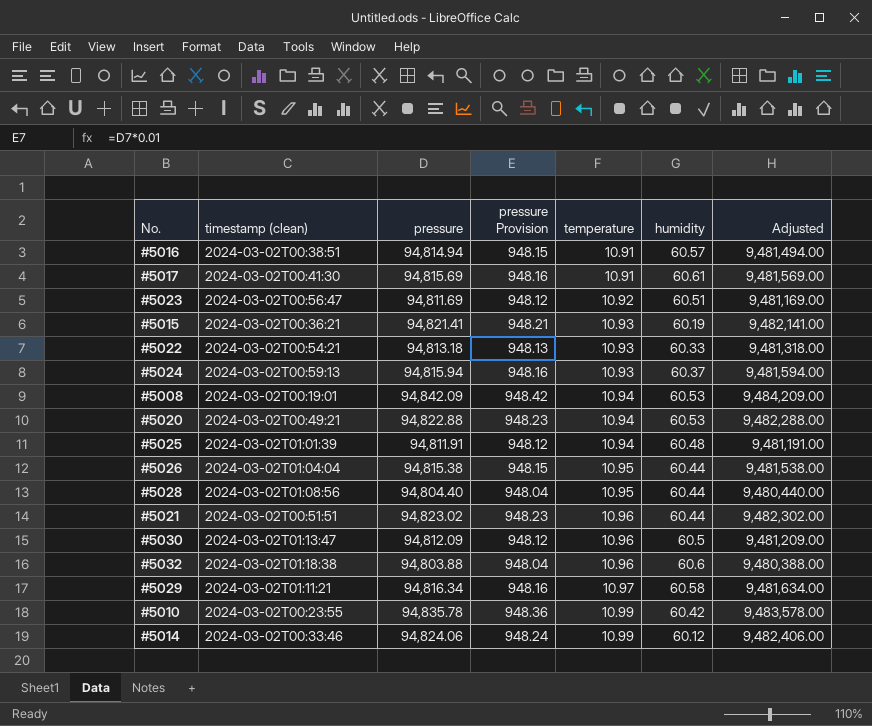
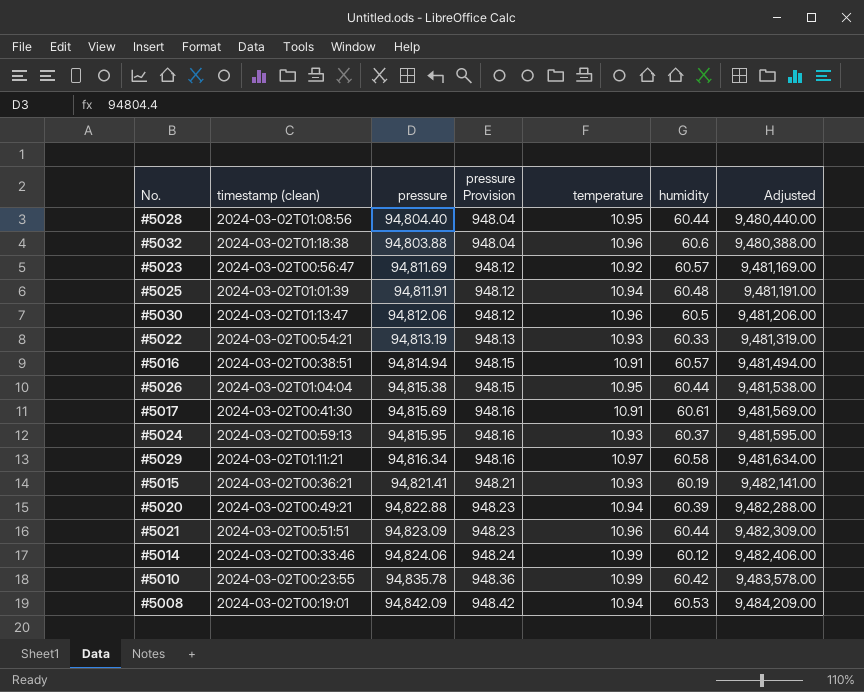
row order: temperature ascending -> pressure Provision ascending
#5023 | humidity: 60.51 -> 60.57
#5030 | pressure: 94,812.09 -> 94,812.06
#5030 | Adjusted: 9,481,209.00 -> 9,481,206.00
#5022 | pressure: 94,813.18 -> 94,813.19
#5022 | Adjusted: 9,481,318.00 -> 9,481,319.00
#5024 | pressure: 94,815.94 -> 94,815.95
#5024 | Adjusted: 9,481,594.00 -> 9,481,595.00
#5020 | humidity: 60.53 -> 60.39
#5021 | pressure: 94,823.02 -> 94,823.09
#5021 | Adjusted: 9,482,302.00 -> 9,482,309.00

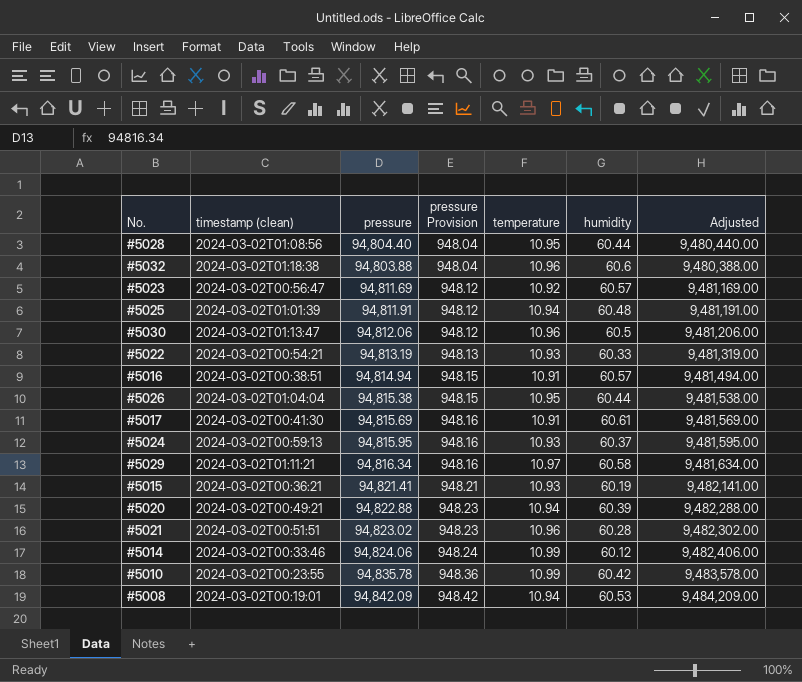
#5021 | pressure: 94,823.09 -> 94,823.02
#5021 | humidity: 60.44 -> 60.28
#5021 | Adjusted: 9,482,309.00 -> 9,482,302.00

